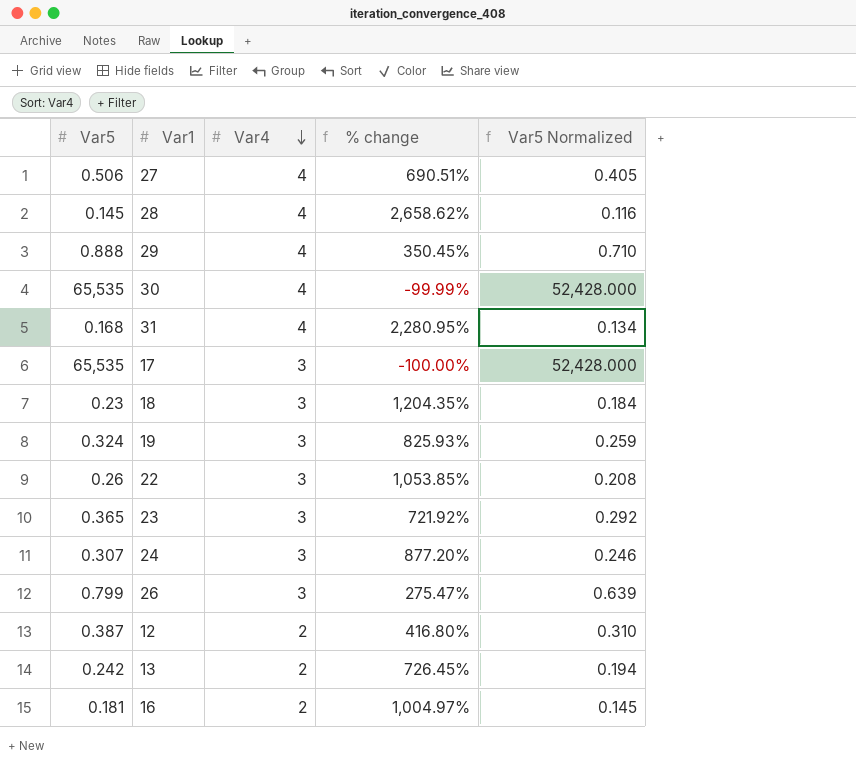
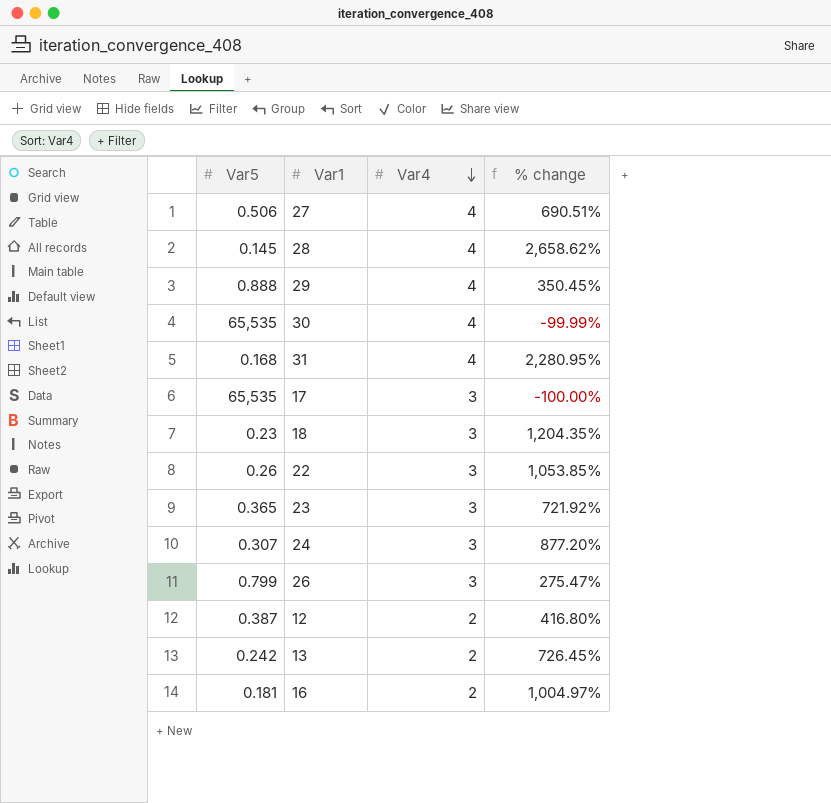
column Var5 Normalized | formula: [Var5] * 0.8 -> none
row 19: 0.324 | 3 | 825.93% | 0.259 -> none

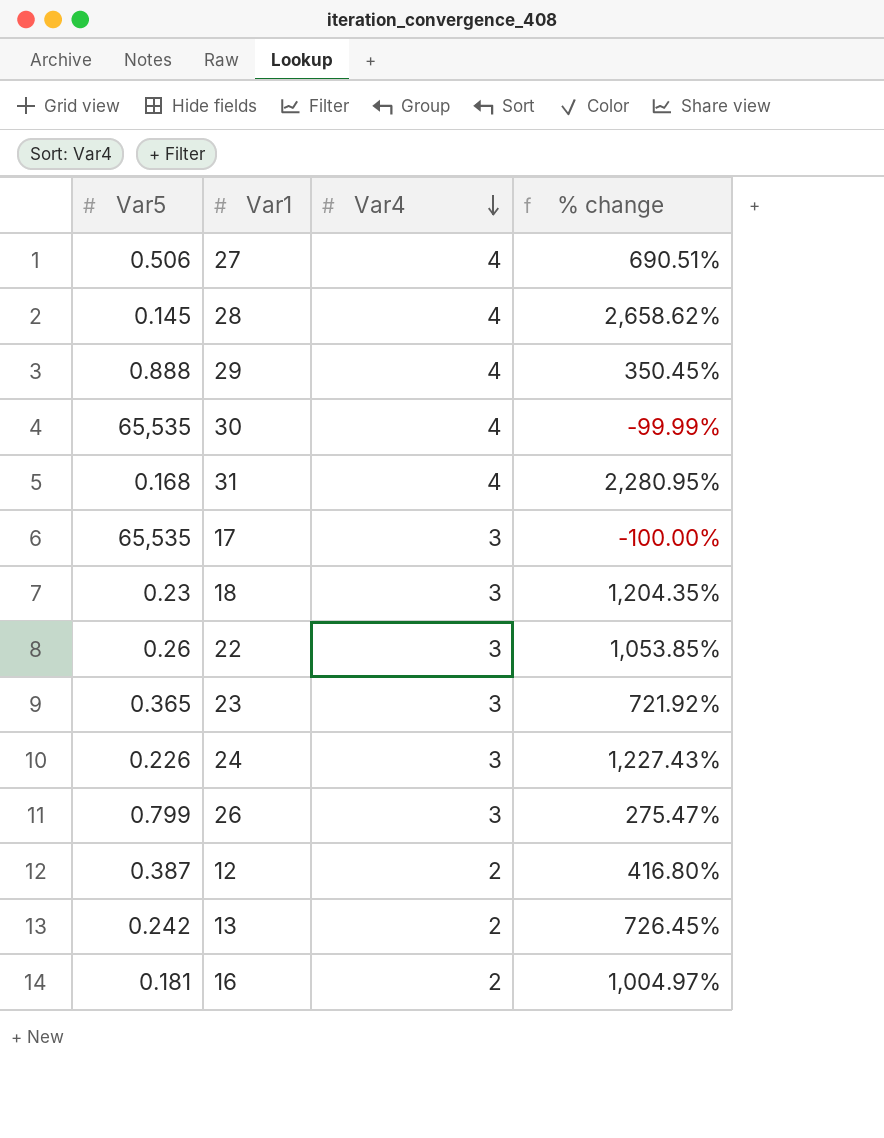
24 | Var5: 0.307 -> 0.226
24 | % change: 877.20% -> 1,227.43%

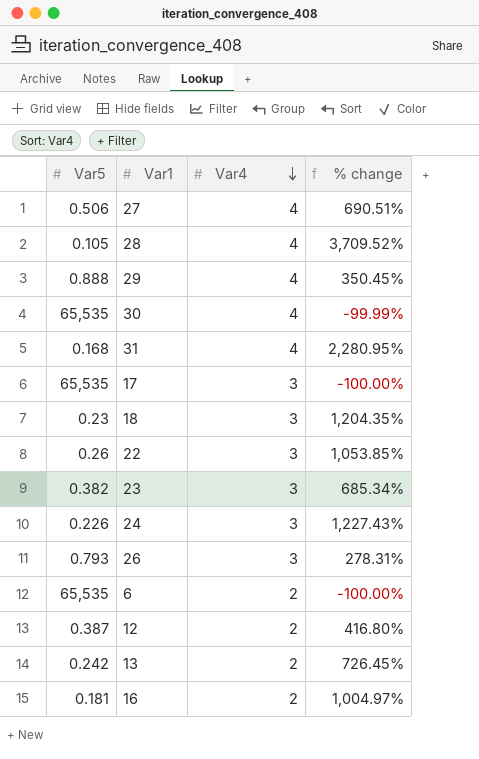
28 | Var5: 0.145 -> 0.105
28 | % change: 2,658.62% -> 3,709.52%
23 | Var5: 0.365 -> 0.382
23 | % change: 721.92% -> 685.34%
26 | Var5: 0.799 -> 0.793
26 | % change: 275.47% -> 278.31%
row 6: none -> 65,535 | 2 | -100.00%

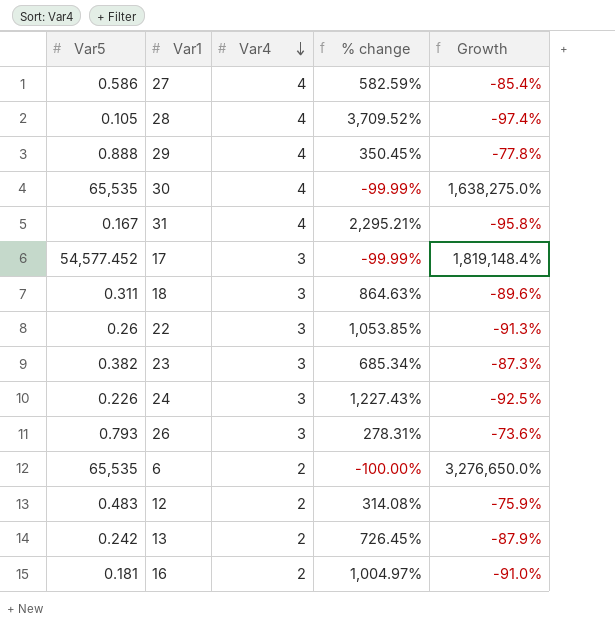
column Growth | formula: none -> ([Var5] - [Var4]) / [Var4]
27 | Var5: 0.506 -> 0.586
27 | % change: 690.51% -> 582.59%
31 | Var5: 0.168 -> 0.167
31 | % change: 2,280.95% -> 2,295.21%
17 | Var5: 65,535 -> 54,577.452
17 | % change: -100.00% -> -99.99%
18 | Var5: 0.23 -> 0.311
18 | % change: 1,204.35% -> 864.63%
12 | Var5: 0.387 -> 0.483
12 | % change: 416.80% -> 314.08%

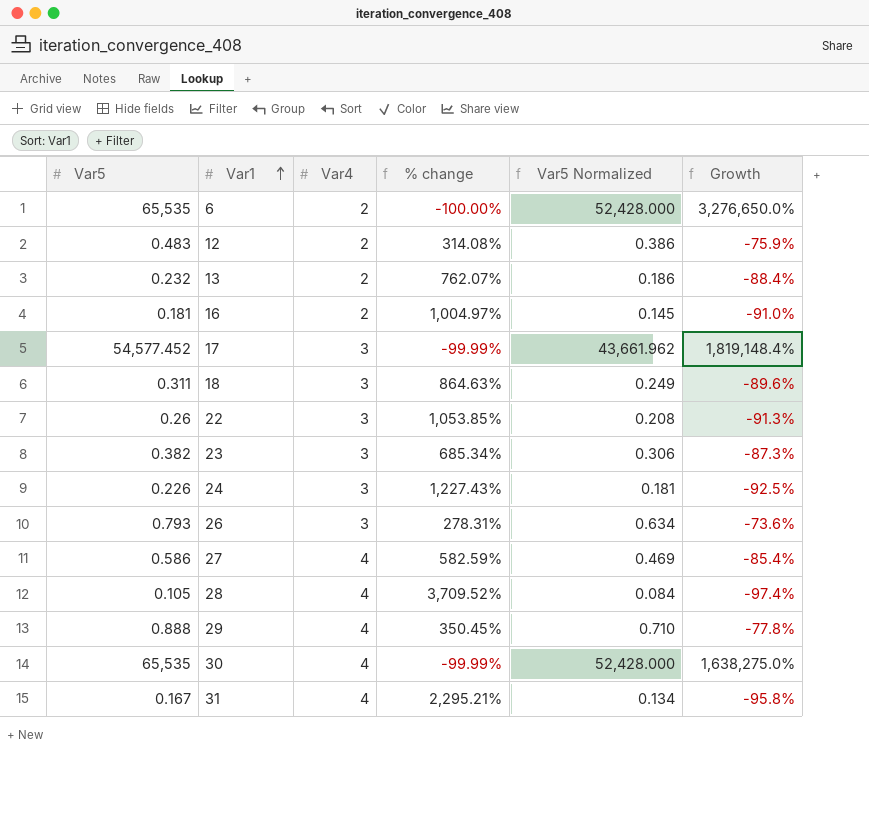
row order: Var4 descending -> Var1 ascending
column Var5 Normalized | formula: none -> [Var5] * 0.8
13 | Var5: 0.242 -> 0.232
13 | % change: 726.45% -> 762.07%
13 | Growth: -87.9% -> -88.4%

